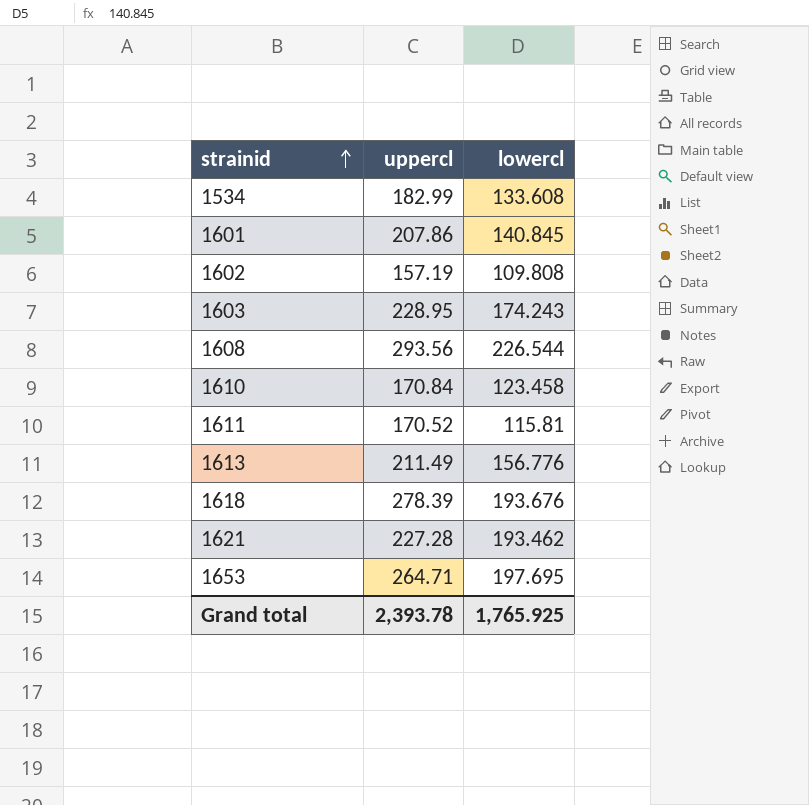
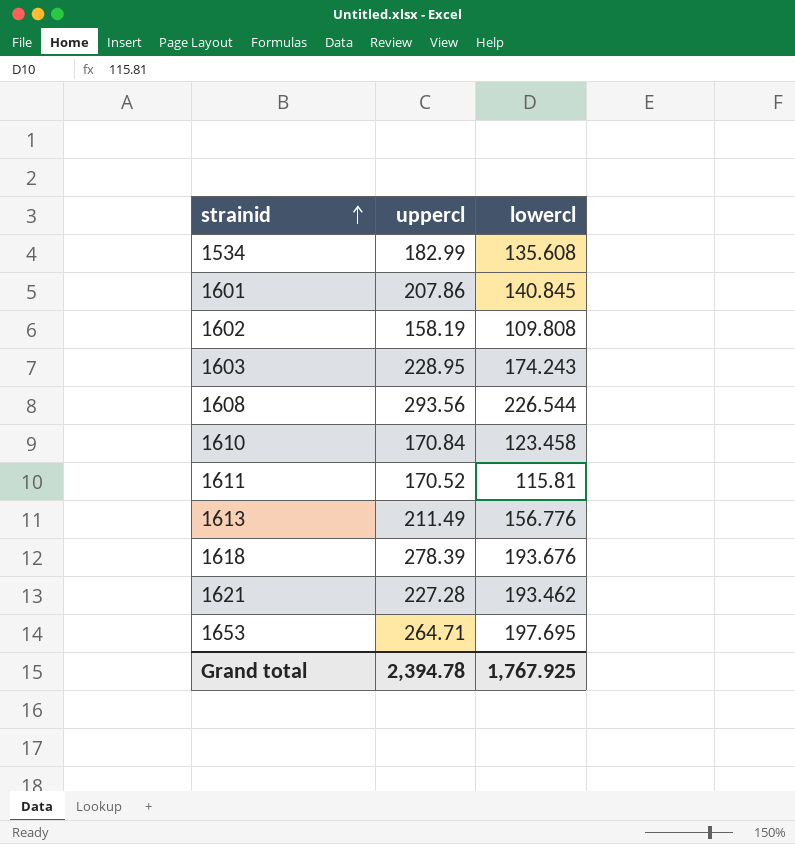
1534 | lowercl: 133.608 -> 135.608
1602 | uppercl: 157.19 -> 158.19
Grand total | uppercl: 2,393.78 -> 2,394.78
Grand total | lowercl: 1,765.925 -> 1,767.925

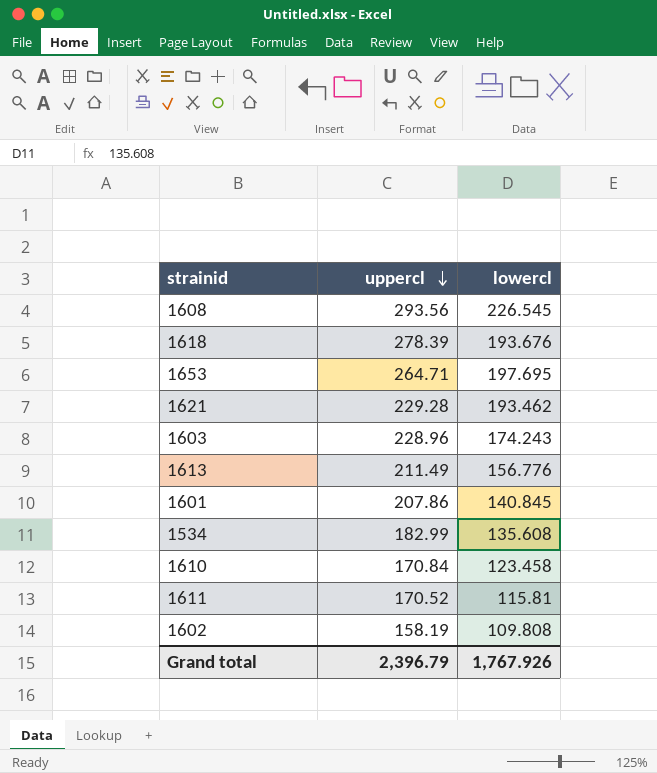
row order: strainid ascending -> uppercl descending
1608 | lowercl: 226.544 -> 226.545
1621 | uppercl: 227.28 -> 229.28
1603 | uppercl: 228.95 -> 228.96
Grand total | uppercl: 2,394.78 -> 2,396.79
Grand total | lowercl: 1,767.925 -> 1,767.926

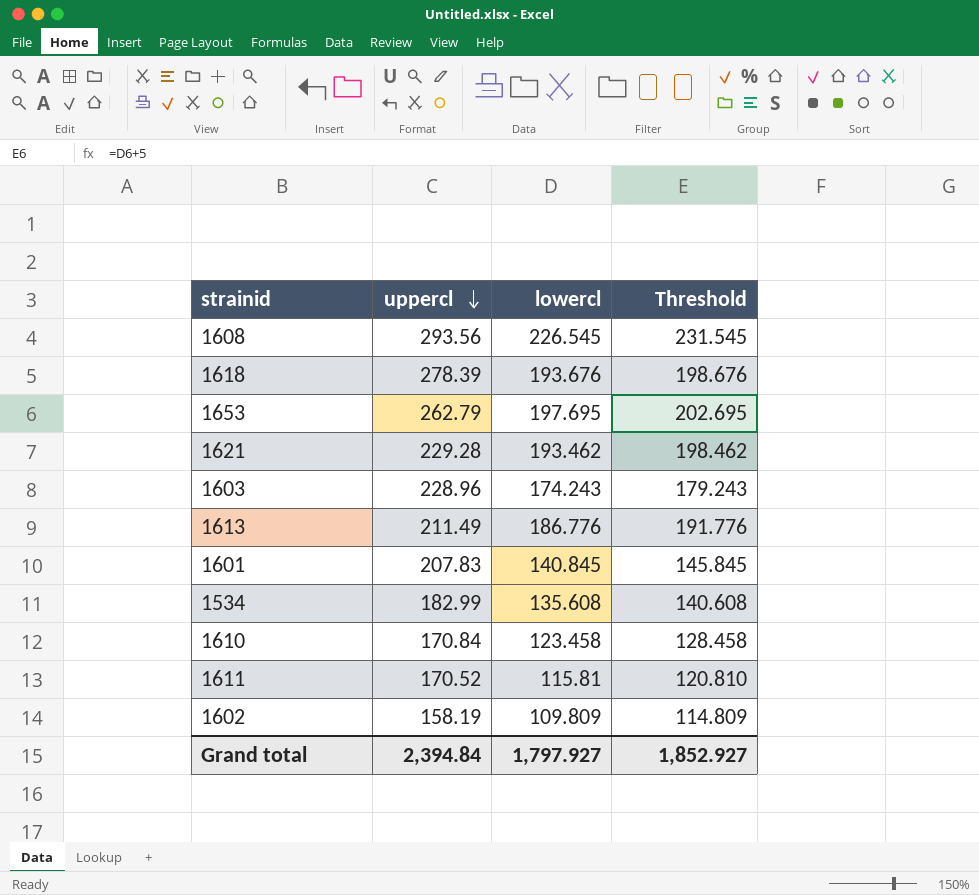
column Threshold | formula: none -> [lowercl] + 5
1653 | uppercl: 264.71 -> 262.79
1613 | lowercl: 156.776 -> 186.776
1601 | uppercl: 207.86 -> 207.83
1602 | lowercl: 109.808 -> 109.809
Grand total | uppercl: 2,396.79 -> 2,394.84
Grand total | lowercl: 1,767.926 -> 1,797.927

